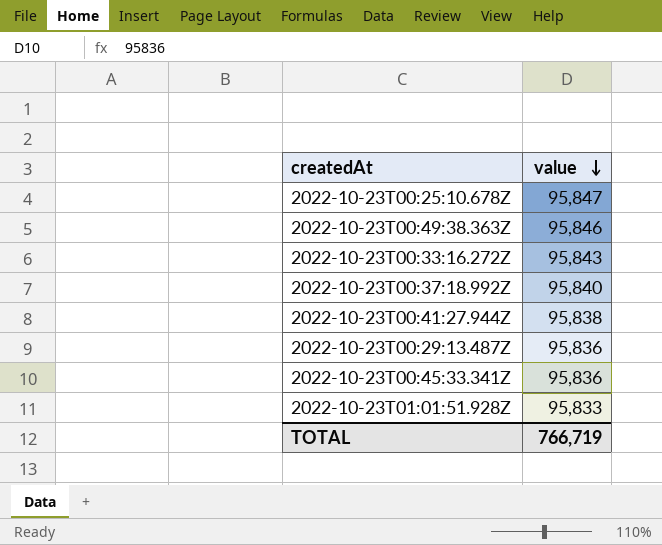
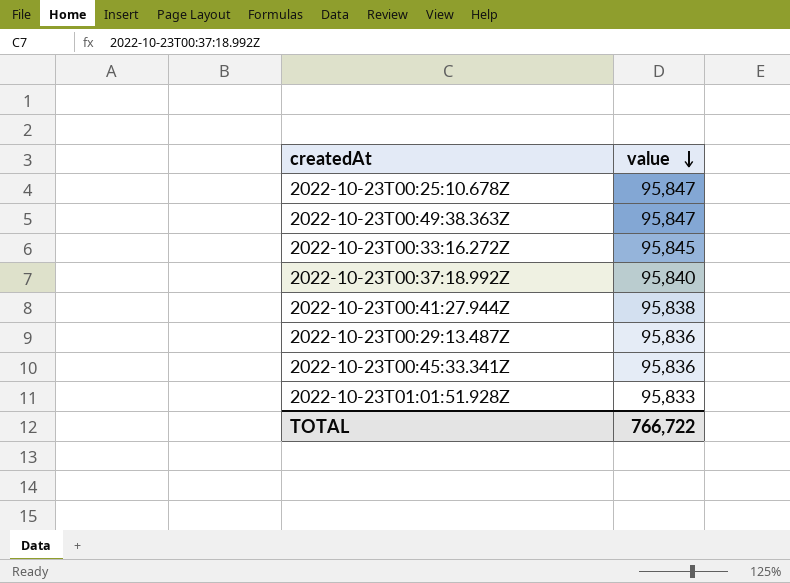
2022-10-23T00:49:38.363Z | value: 95,846 -> 95,847
2022-10-23T00:33:16.272Z | value: 95,843 -> 95,845
TOTAL | value: 766,719 -> 766,722

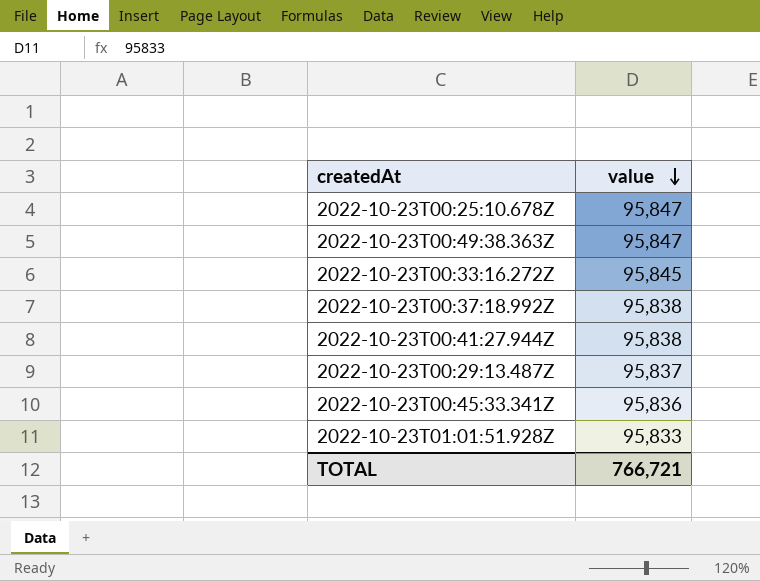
2022-10-23T00:37:18.992Z | value: 95,840 -> 95,838
2022-10-23T00:29:13.487Z | value: 95,836 -> 95,837
TOTAL | value: 766,722 -> 766,721

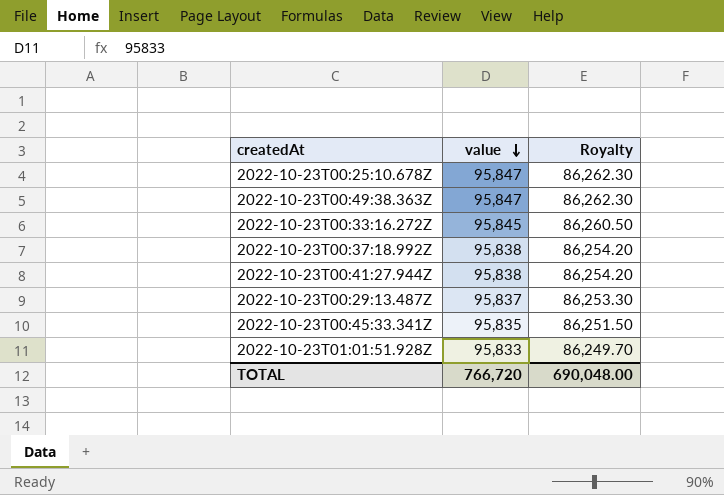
column Royalty | formula: none -> [value] * 0.9
2022-10-23T00:45:33.341Z | value: 95,836 -> 95,835
TOTAL | value: 766,721 -> 766,720

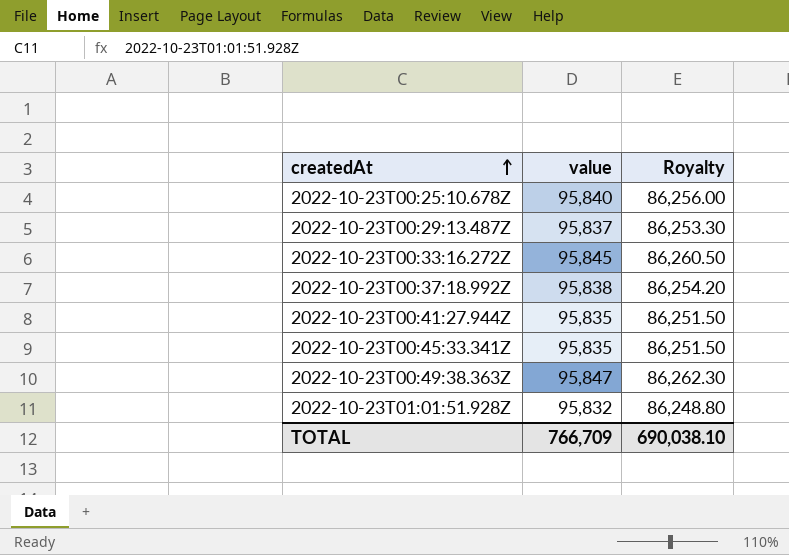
row order: value descending -> createdAt ascending
2022-10-23T00:25:10.678Z | value: 95,847 -> 95,840
2022-10-23T00:25:10.678Z | Royalty: 86,262.30 -> 86,256.00
2022-10-23T00:41:27.944Z | value: 95,838 -> 95,835
2022-10-23T00:41:27.944Z | Royalty: 86,254.20 -> 86,251.50
2022-10-23T01:01:51.928Z | value: 95,833 -> 95,832
2022-10-23T01:01:51.928Z | Royalty: 86,249.70 -> 86,248.80
TOTAL | value: 766,720 -> 766,709
TOTAL | Royalty: 690,048.00 -> 690,038.10

